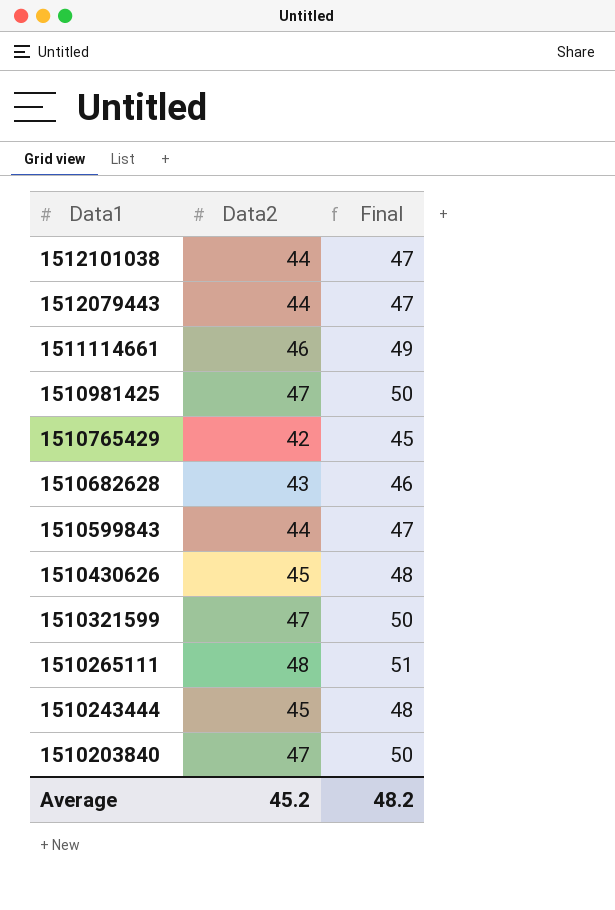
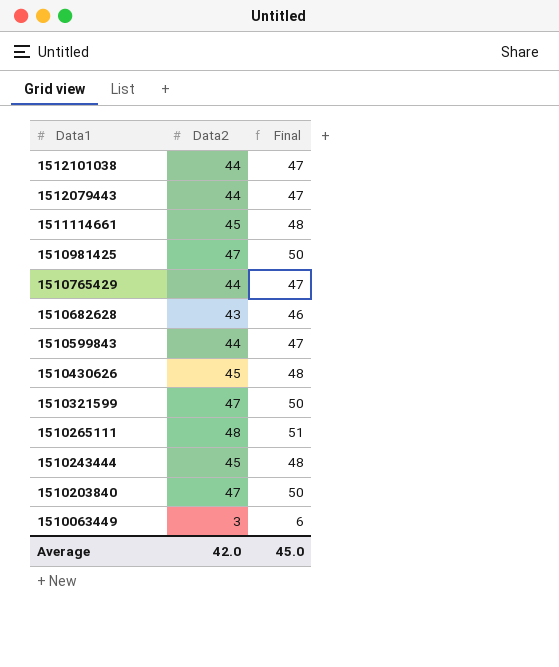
1511114661 | Data2: 46 -> 45
1511114661 | Final: 49 -> 48
1510765429 | Data2: 42 -> 44
1510765429 | Final: 45 -> 47
row 1510063449: none -> 3 | 6
Average | Data2: 45.2 -> 42.0
Average | Final: 48.2 -> 45.0

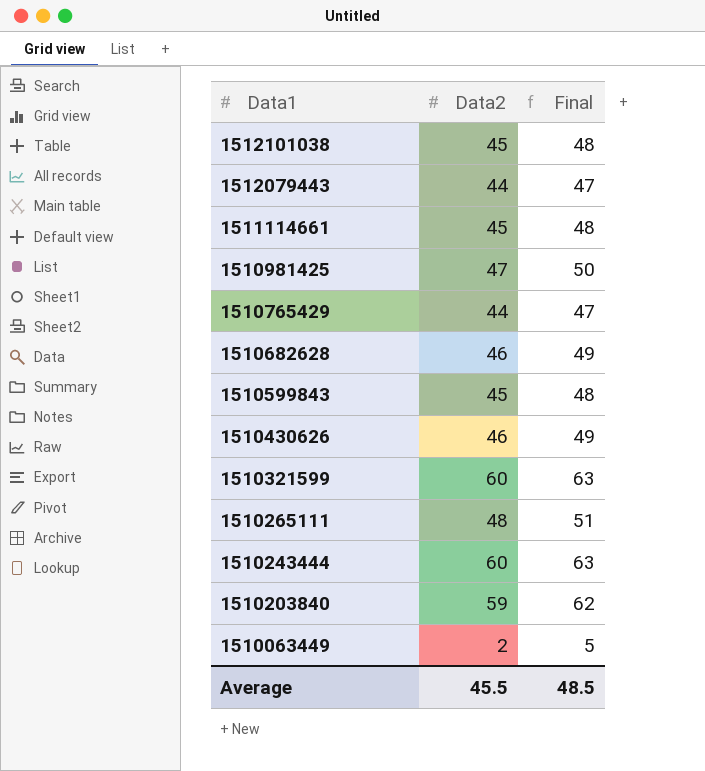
1512101038 | Data2: 44 -> 45
1512101038 | Final: 47 -> 48
1510682628 | Data2: 43 -> 46
1510682628 | Final: 46 -> 49
1510599843 | Data2: 44 -> 45
1510599843 | Final: 47 -> 48
1510430626 | Data2: 45 -> 46
1510430626 | Final: 48 -> 49
1510321599 | Data2: 47 -> 60
1510321599 | Final: 50 -> 63
1510243444 | Data2: 45 -> 60
1510243444 | Final: 48 -> 63
1510203840 | Data2: 47 -> 59
1510203840 | Final: 50 -> 62
1510063449 | Data2: 3 -> 2
1510063449 | Final: 6 -> 5
Average | Data2: 42.0 -> 45.5
Average | Final: 45.0 -> 48.5

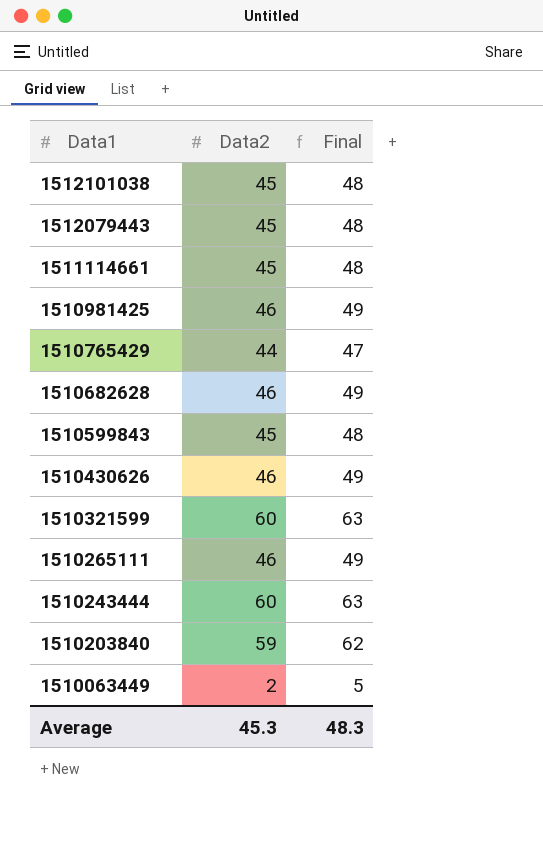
1512079443 | Data2: 44 -> 45
1512079443 | Final: 47 -> 48
1510981425 | Data2: 47 -> 46
1510981425 | Final: 50 -> 49
1510265111 | Data2: 48 -> 46
1510265111 | Final: 51 -> 49
Average | Data2: 45.5 -> 45.3
Average | Final: 48.5 -> 48.3

